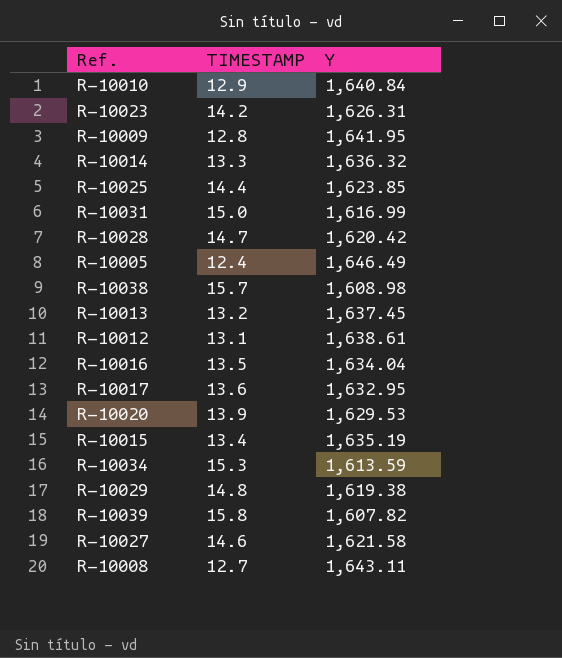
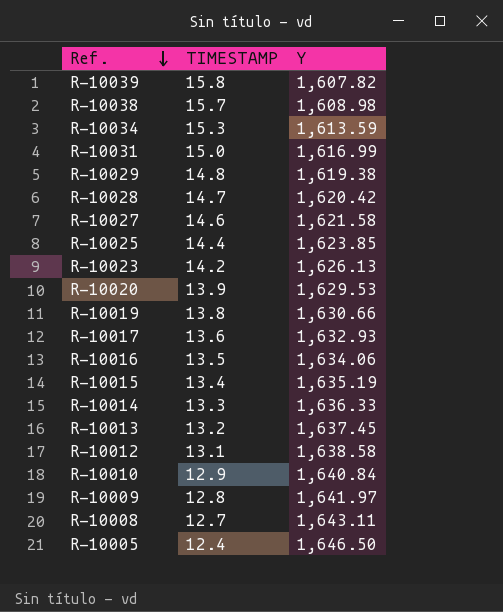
row order: none -> Ref. descending
R-10023 | Y: 1,626.31 -> 1,626.13
row R-10019: none -> 13.8 | 1,630.66
R-10017 | Y: 1,632.95 -> 1,632.93
R-10016 | Y: 1,634.04 -> 1,634.06
R-10014 | Y: 1,636.32 -> 1,636.33
R-10012 | Y: 1,638.61 -> 1,638.58
R-10009 | Y: 1,641.95 -> 1,641.97
R-10005 | Y: 1,646.49 -> 1,646.50

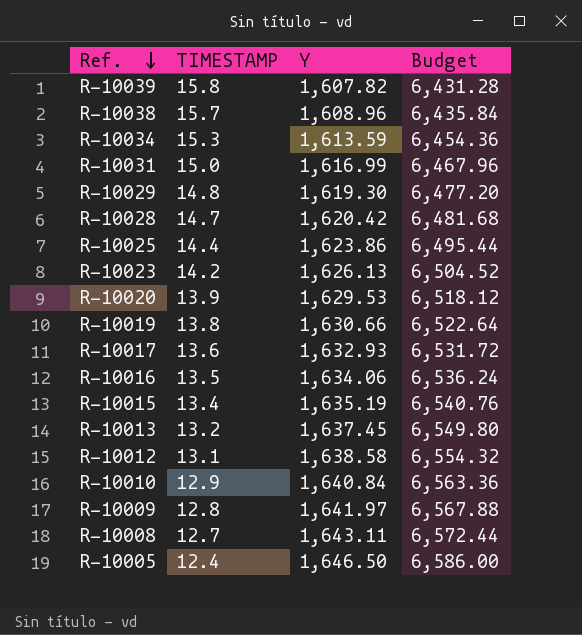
column Budget | formula: none -> [Y] * 4
row R-10027: 14.6 | 1,621.58 -> none
row R-10014: 13.3 | 1,636.33 -> none
R-10038 | Y: 1,608.98 -> 1,608.96
R-10029 | Y: 1,619.38 -> 1,619.30
R-10025 | Y: 1,623.85 -> 1,623.86

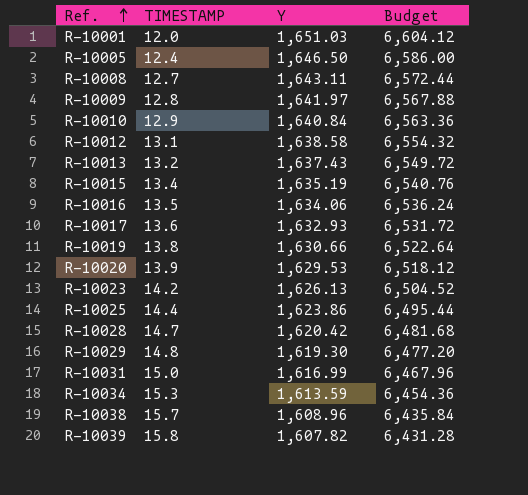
row order: Ref. descending -> Ref. ascending
row R-10001: none -> 12.0 | 1,651.03 | 6,604.12
R-10013 | Y: 1,637.45 -> 1,637.43
R-10013 | Budget: 6,549.80 -> 6,549.72

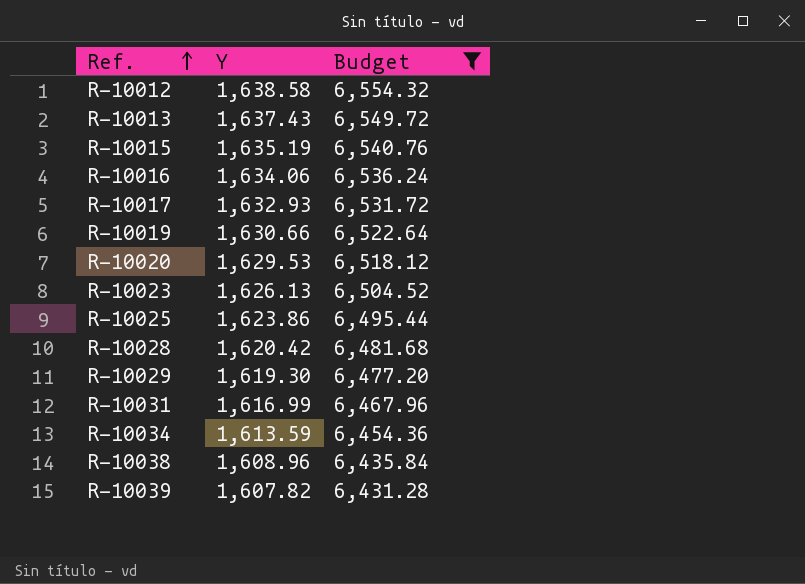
filter: none -> Budget <= 6,554.32
column TIMESTAMP | position: 2 -> none

